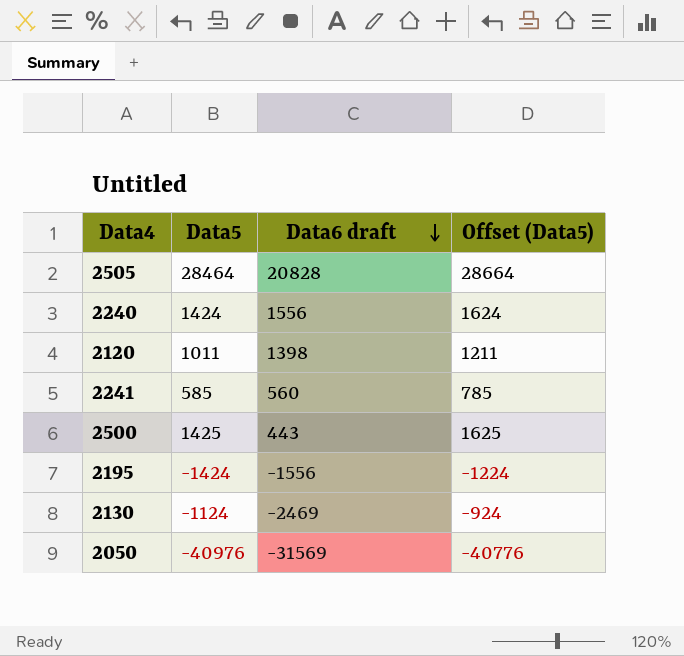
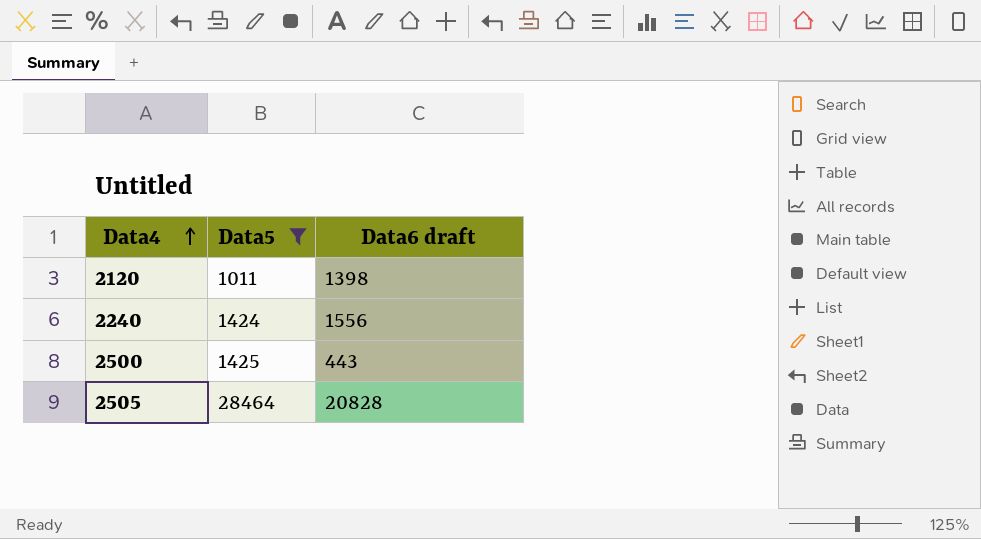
filter: none -> Data5 >= 1011
row order: Data6 draft descending -> Data4 ascending
column Offset (Data5) | formula: [Data5] + 200 -> none

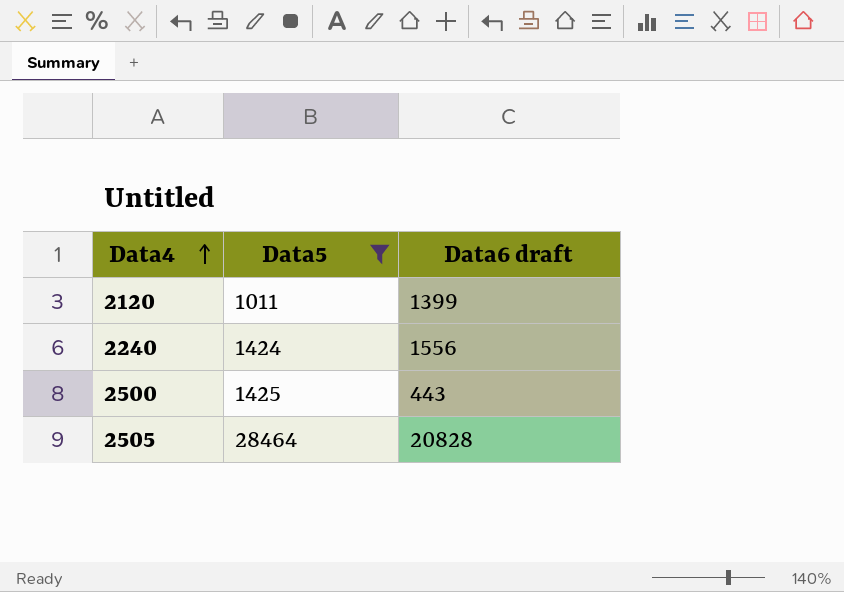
2120 | Data6 draft: 1398 -> 1399

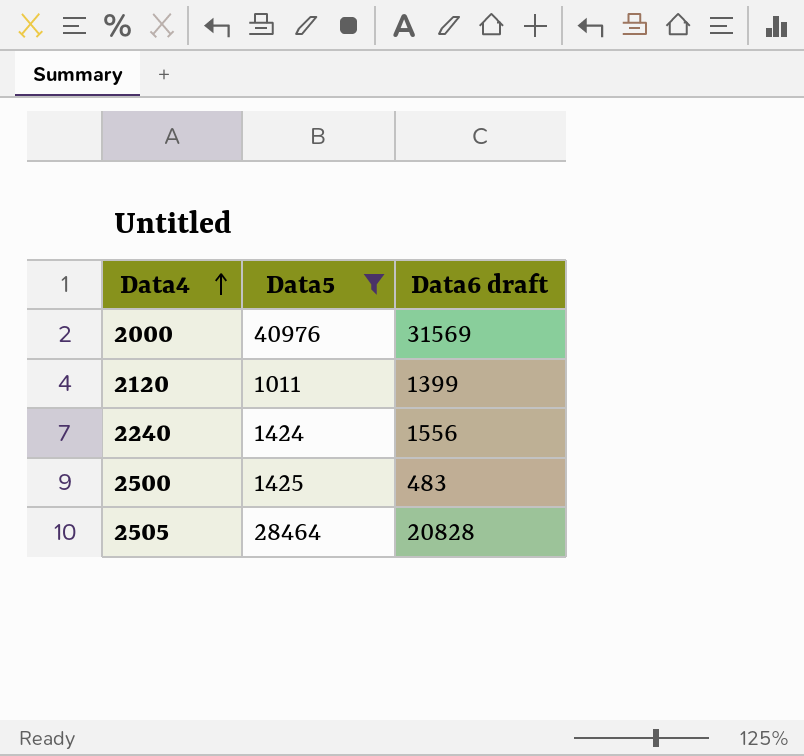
row 2000: none -> 40976 | 31569
2500 | Data6 draft: 443 -> 483

